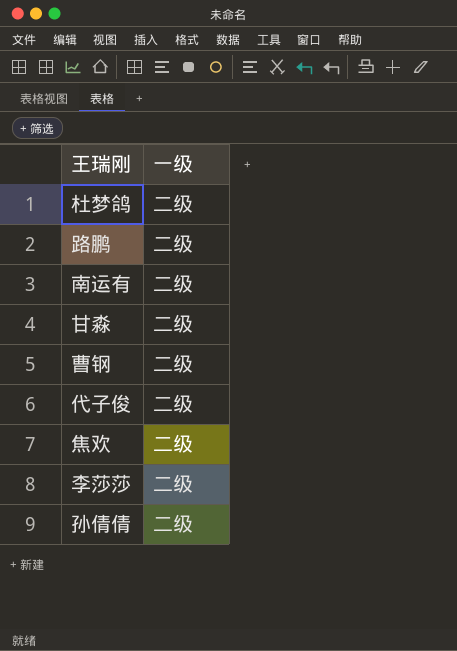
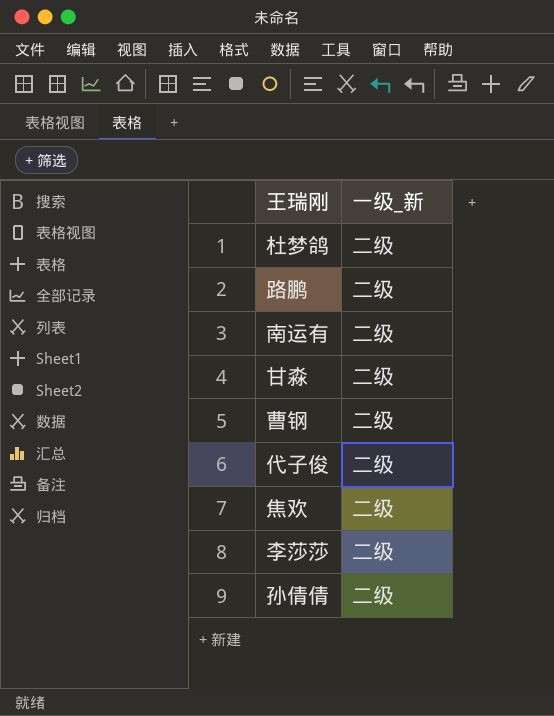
column name: 一级 -> 一级_新

